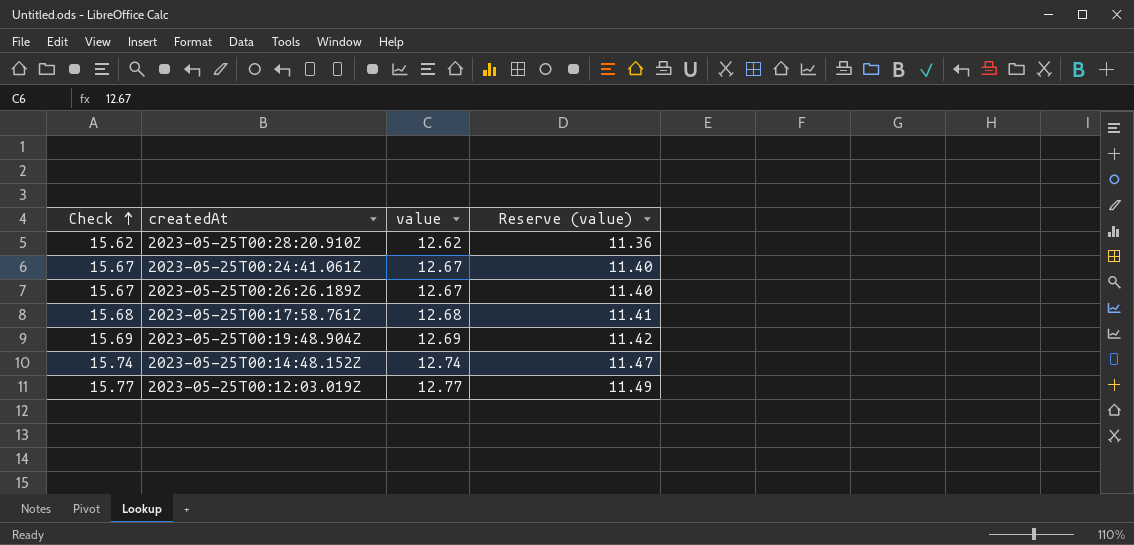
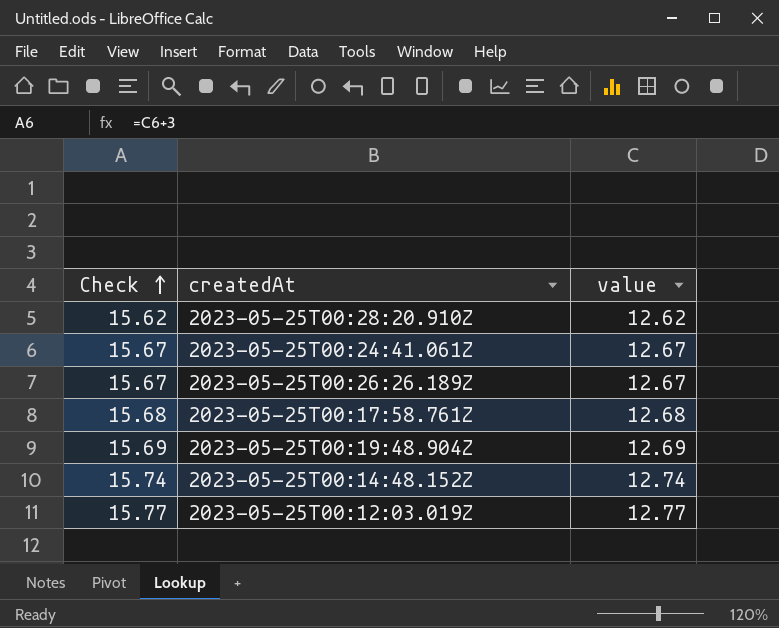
column Reserve (value) | formula: [value] * 0.9 -> none

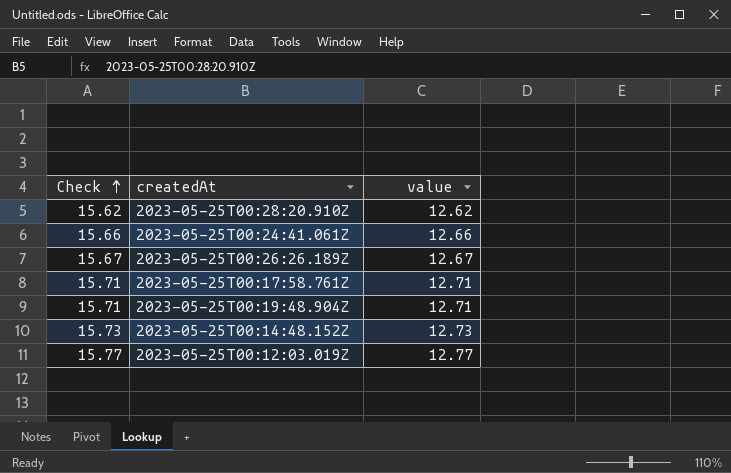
2023-05-25T00:24:41.061Z | Check: 15.67 -> 15.66
2023-05-25T00:24:41.061Z | value: 12.67 -> 12.66
2023-05-25T00:17:58.761Z | Check: 15.68 -> 15.71
2023-05-25T00:17:58.761Z | value: 12.68 -> 12.71
2023-05-25T00:19:48.904Z | Check: 15.69 -> 15.71
2023-05-25T00:19:48.904Z | value: 12.69 -> 12.71
2023-05-25T00:14:48.152Z | Check: 15.74 -> 15.73
2023-05-25T00:14:48.152Z | value: 12.74 -> 12.73

